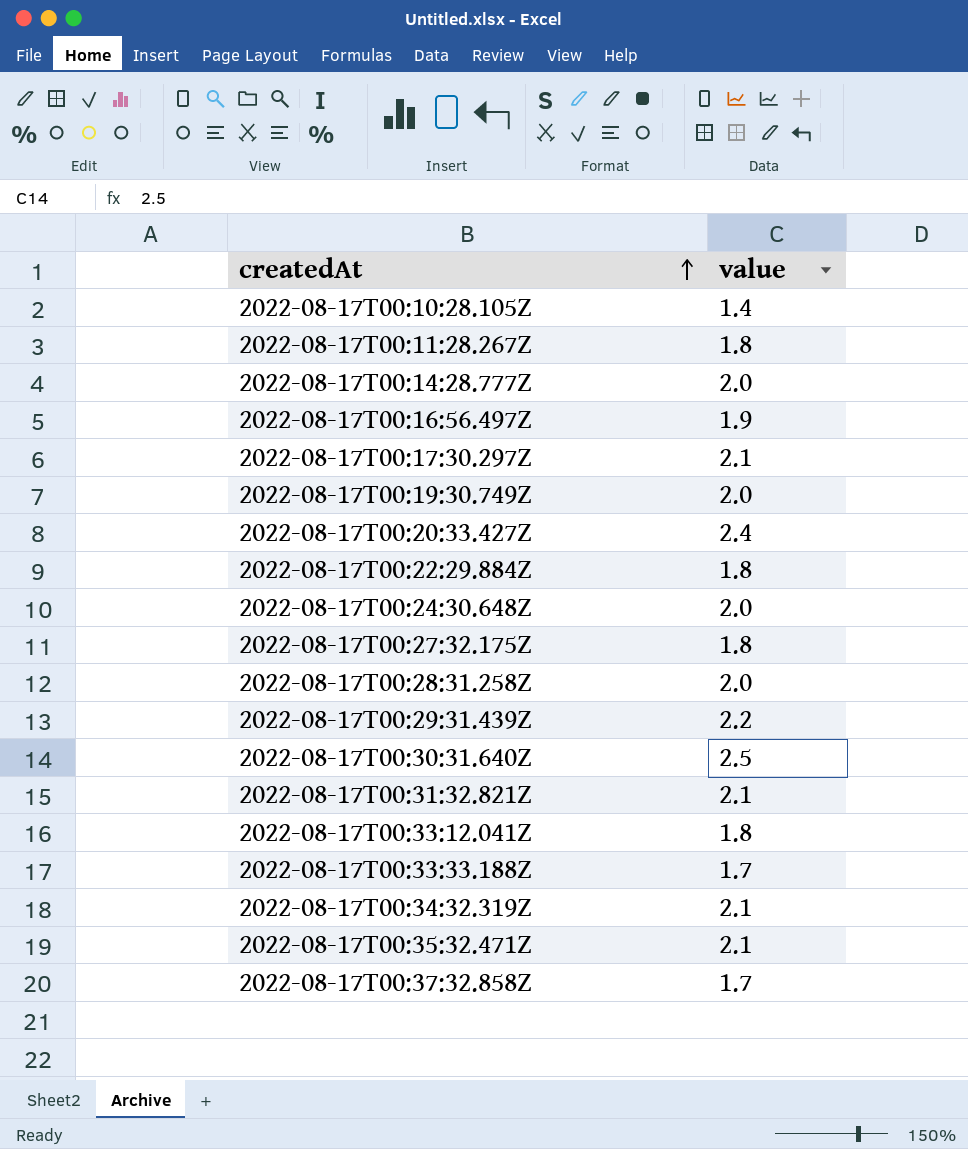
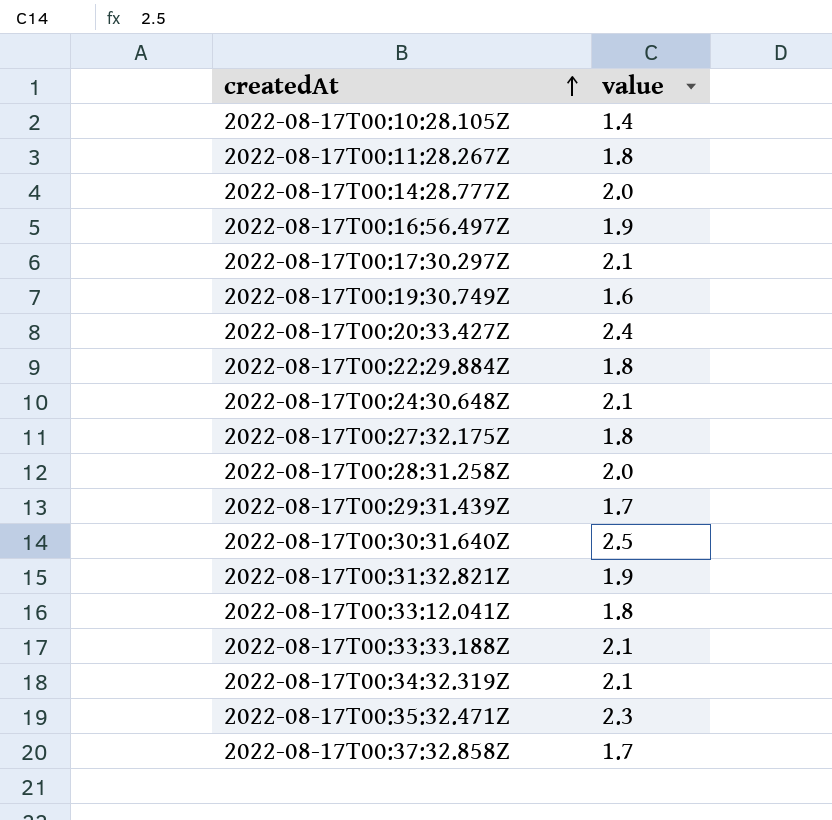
2022-08-17T00:19:30.749Z | value: 2.0 -> 1.6
2022-08-17T00:24:30.648Z | value: 2.0 -> 2.1
2022-08-17T00:29:31.439Z | value: 2.2 -> 1.7
2022-08-17T00:31:32.821Z | value: 2.1 -> 1.9
2022-08-17T00:33:33.188Z | value: 1.7 -> 2.1
2022-08-17T00:35:32.471Z | value: 2.1 -> 2.3

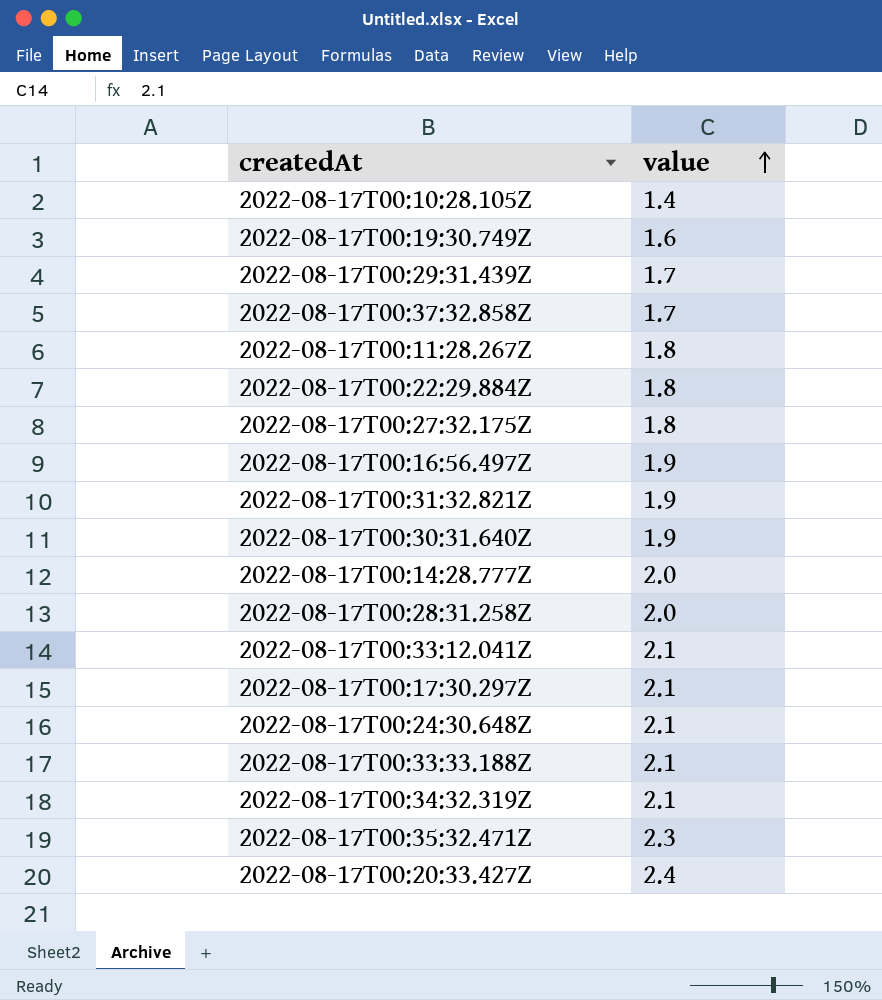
row order: createdAt ascending -> value ascending
2022-08-17T00:30:31.640Z | value: 2.5 -> 1.9
2022-08-17T00:33:12.041Z | value: 1.8 -> 2.1

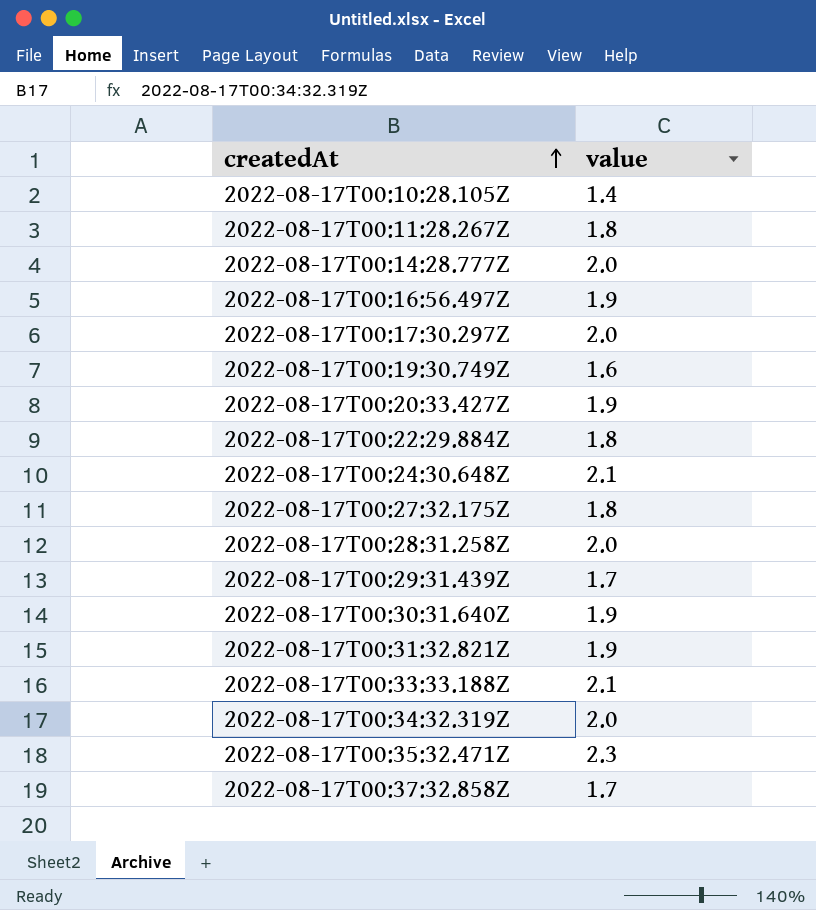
row order: value ascending -> createdAt ascending
row 2022-08-17T00:33:12.041Z: 2.1 -> none
2022-08-17T00:17:30.297Z | value: 2.1 -> 2.0
2022-08-17T00:20:33.427Z | value: 2.4 -> 1.9
2022-08-17T00:34:32.319Z | value: 2.1 -> 2.0

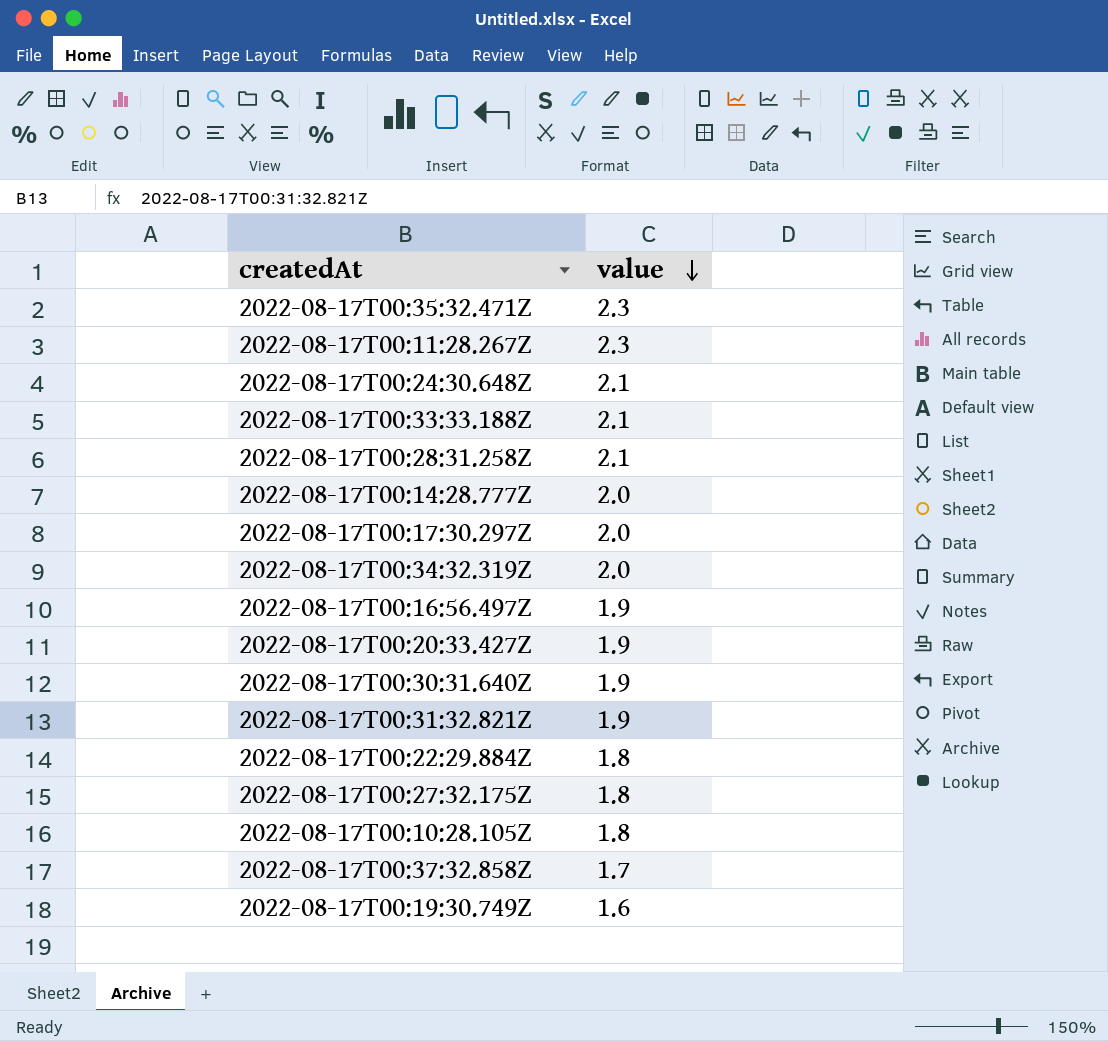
row order: createdAt ascending -> value descending
row 2022-08-17T00:29:31.439Z: 1.7 -> none
2022-08-17T00:11:28.267Z | value: 1.8 -> 2.3
2022-08-17T00:28:31.258Z | value: 2.0 -> 2.1
2022-08-17T00:10:28.105Z | value: 1.4 -> 1.8

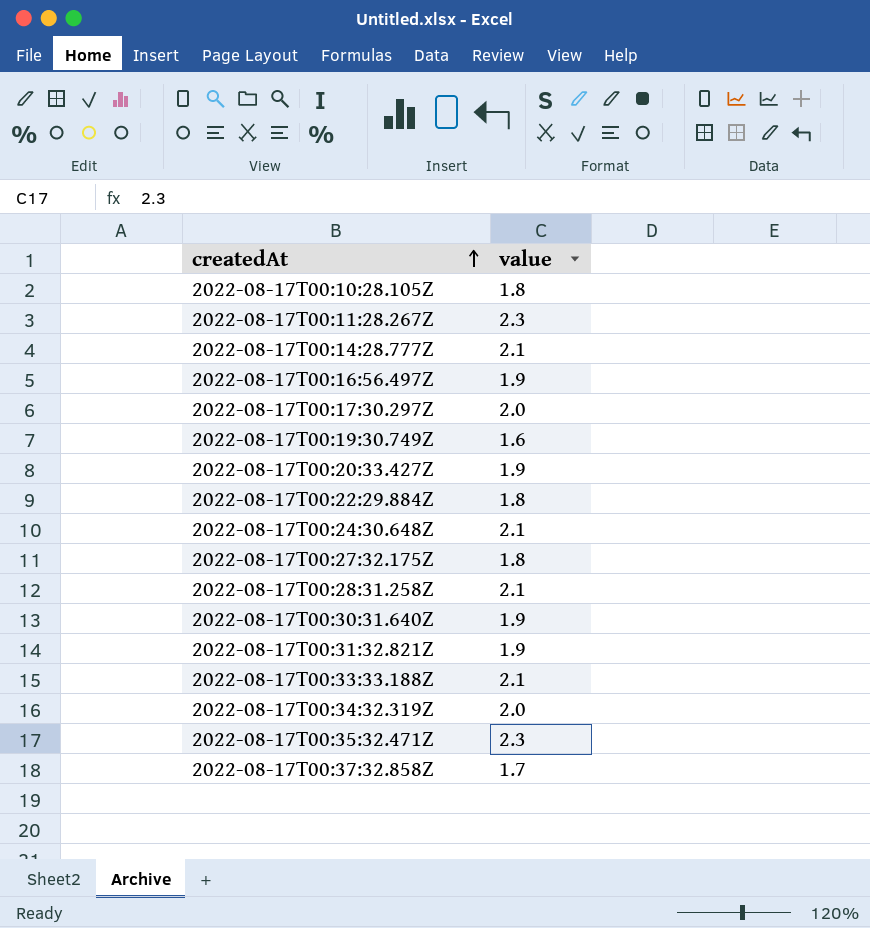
row order: value descending -> createdAt ascending
2022-08-17T00:14:28.777Z | value: 2.0 -> 2.1

